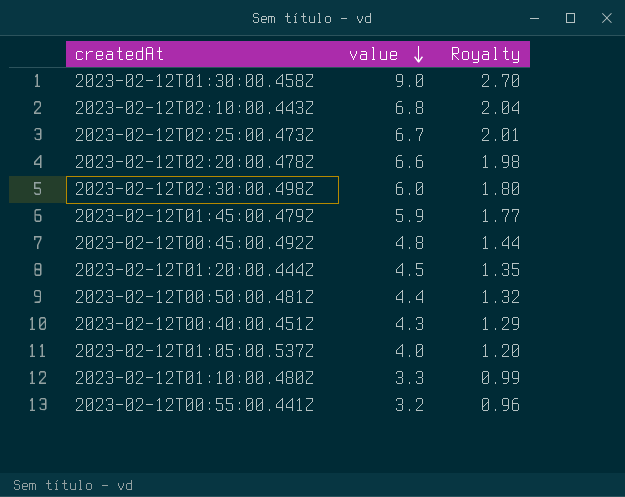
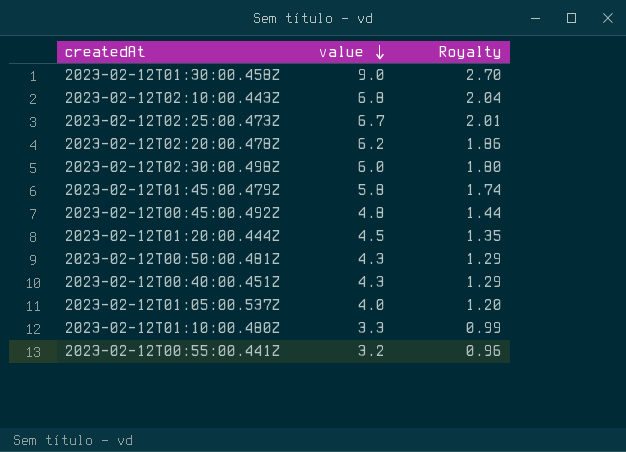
2023-02-12T02:20:00.478Z | value: 6.6 -> 6.2
2023-02-12T02:20:00.478Z | Royalty: 1.98 -> 1.86
2023-02-12T01:45:00.479Z | value: 5.9 -> 5.8
2023-02-12T01:45:00.479Z | Royalty: 1.77 -> 1.74
2023-02-12T00:50:00.481Z | value: 4.4 -> 4.3
2023-02-12T00:50:00.481Z | Royalty: 1.32 -> 1.29

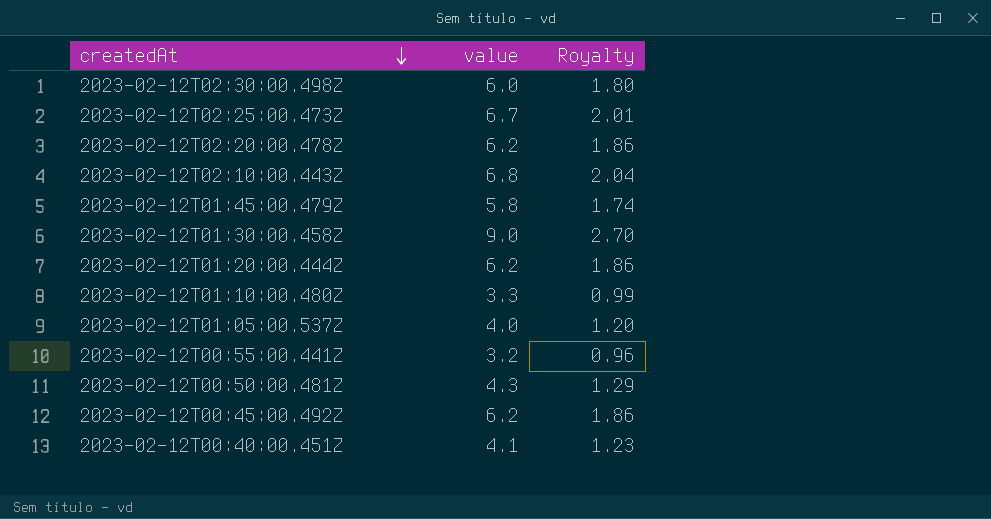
row order: value descending -> createdAt descending
2023-02-12T01:20:00.444Z | value: 4.5 -> 6.2
2023-02-12T01:20:00.444Z | Royalty: 1.35 -> 1.86
2023-02-12T00:45:00.492Z | value: 4.8 -> 6.2
2023-02-12T00:45:00.492Z | Royalty: 1.44 -> 1.86
2023-02-12T00:40:00.451Z | value: 4.3 -> 4.1
2023-02-12T00:40:00.451Z | Royalty: 1.29 -> 1.23

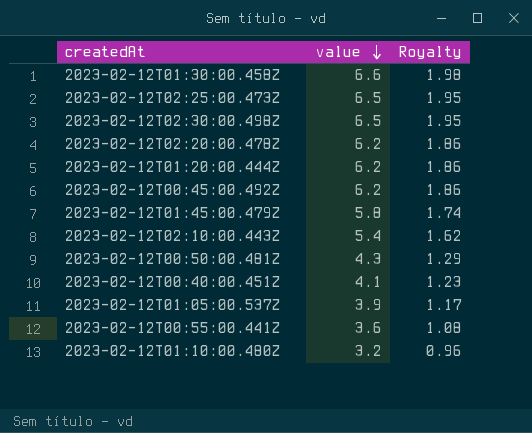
row order: createdAt descending -> value descending
2023-02-12T01:30:00.458Z | value: 9.0 -> 6.6
2023-02-12T01:30:00.458Z | Royalty: 2.70 -> 1.98
2023-02-12T02:25:00.473Z | value: 6.7 -> 6.5
2023-02-12T02:25:00.473Z | Royalty: 2.01 -> 1.95
2023-02-12T02:30:00.498Z | value: 6.0 -> 6.5
2023-02-12T02:30:00.498Z | Royalty: 1.80 -> 1.95
2023-02-12T02:10:00.443Z | value: 6.8 -> 5.4
2023-02-12T02:10:00.443Z | Royalty: 2.04 -> 1.62
2023-02-12T01:05:00.537Z | value: 4.0 -> 3.9
2023-02-12T01:05:00.537Z | Royalty: 1.20 -> 1.17
2023-02-12T00:55:00.441Z | value: 3.2 -> 3.6
2023-02-12T00:55:00.441Z | Royalty: 0.96 -> 1.08
2023-02-12T01:10:00.480Z | value: 3.3 -> 3.2
2023-02-12T01:10:00.480Z | Royalty: 0.99 -> 0.96

